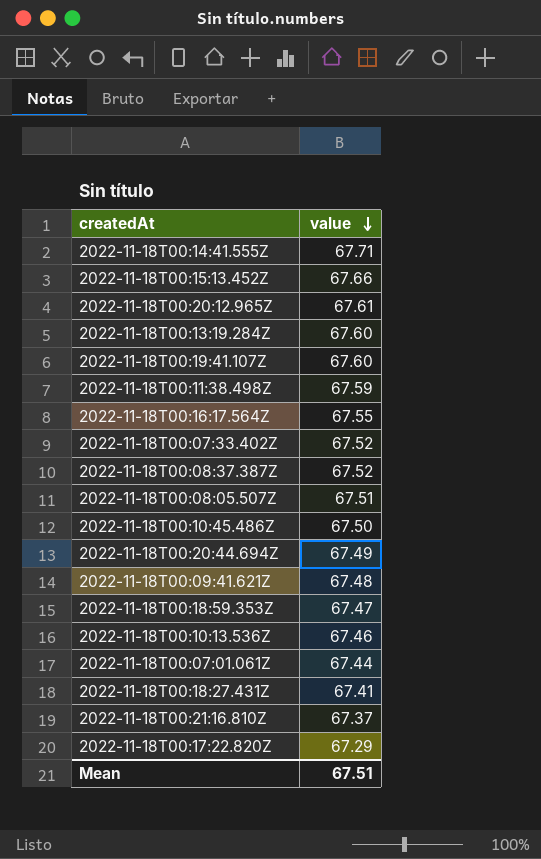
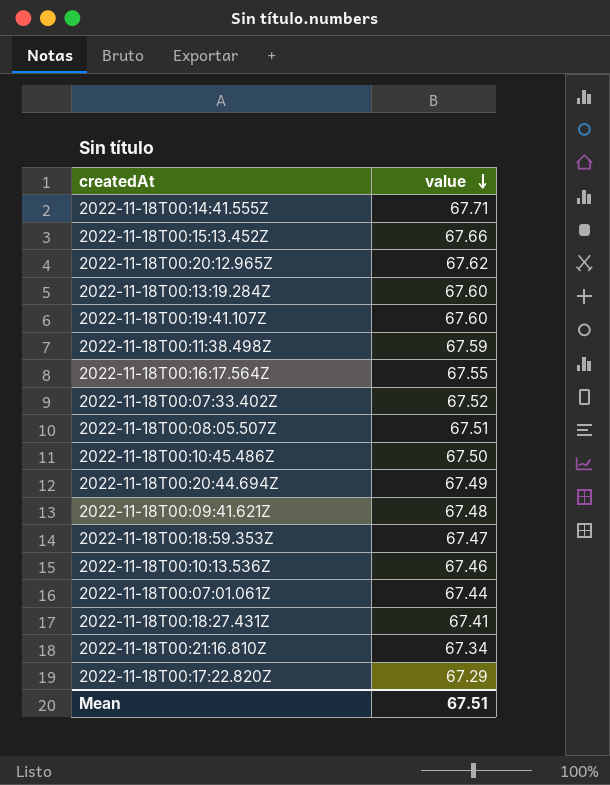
row 2022-11-18T00:08:37.387Z: 67.52 -> none
2022-11-18T00:20:12.965Z | value: 67.61 -> 67.62
2022-11-18T00:21:16.810Z | value: 67.37 -> 67.34

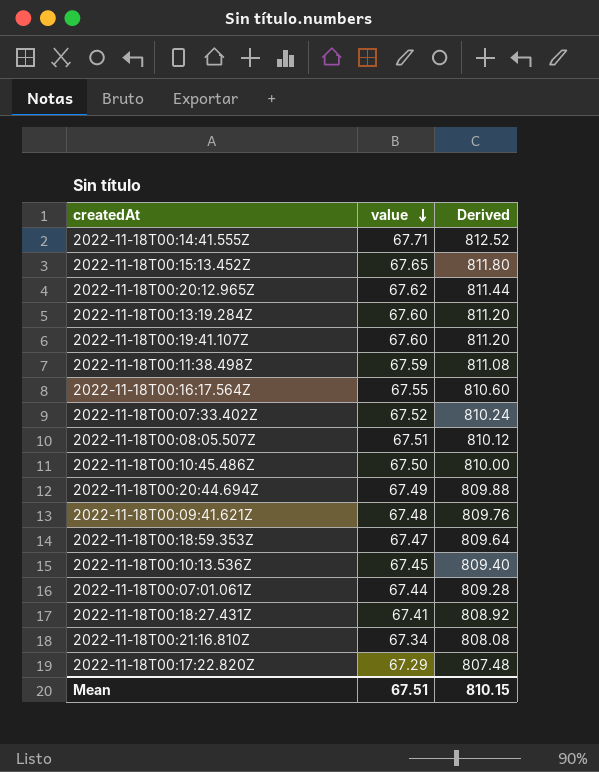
column Derived | formula: none -> [value] * 12
2022-11-18T00:15:13.452Z | value: 67.66 -> 67.65
2022-11-18T00:10:13.536Z | value: 67.46 -> 67.45

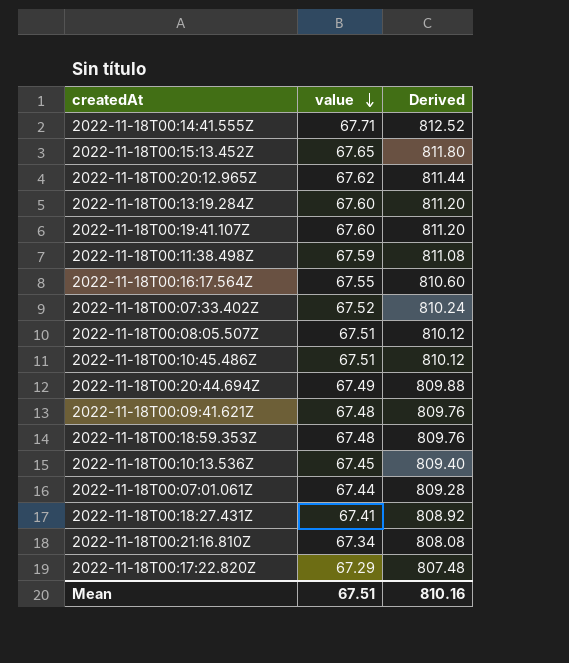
2022-11-18T00:10:45.486Z | value: 67.50 -> 67.51
2022-11-18T00:10:45.486Z | Derived: 810.00 -> 810.12
2022-11-18T00:18:59.353Z | value: 67.47 -> 67.48
2022-11-18T00:18:59.353Z | Derived: 809.64 -> 809.76
Mean | Derived: 810.15 -> 810.16

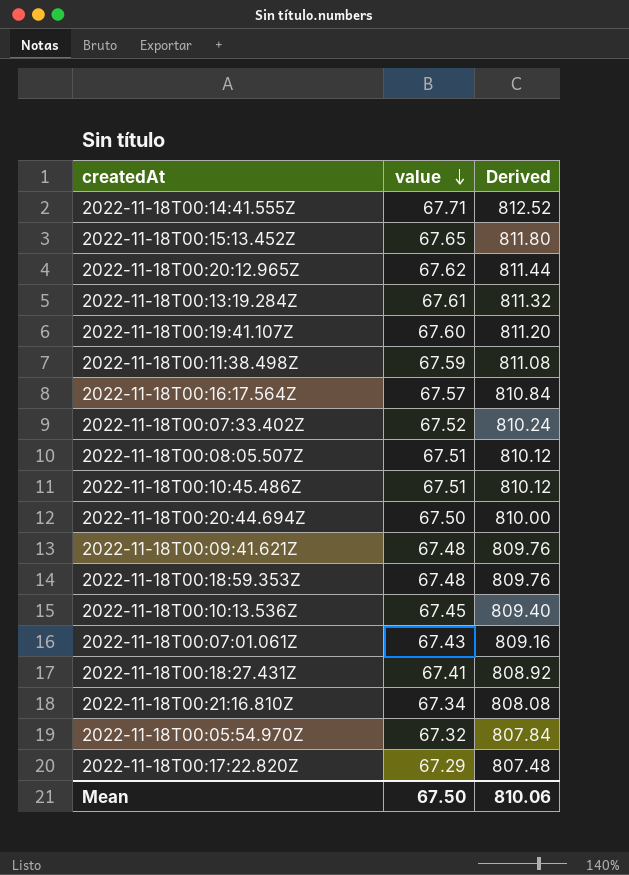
2022-11-18T00:13:19.284Z | value: 67.60 -> 67.61
2022-11-18T00:13:19.284Z | Derived: 811.20 -> 811.32
2022-11-18T00:16:17.564Z | value: 67.55 -> 67.57
2022-11-18T00:16:17.564Z | Derived: 810.60 -> 810.84
2022-11-18T00:20:44.694Z | value: 67.49 -> 67.50
2022-11-18T00:20:44.694Z | Derived: 809.88 -> 810.00
2022-11-18T00:07:01.061Z | value: 67.44 -> 67.43
2022-11-18T00:07:01.061Z | Derived: 809.28 -> 809.16
row 2022-11-18T00:05:54.970Z: none -> 67.32 | 807.84
Mean | value: 67.51 -> 67.50
Mean | Derived: 810.16 -> 810.06

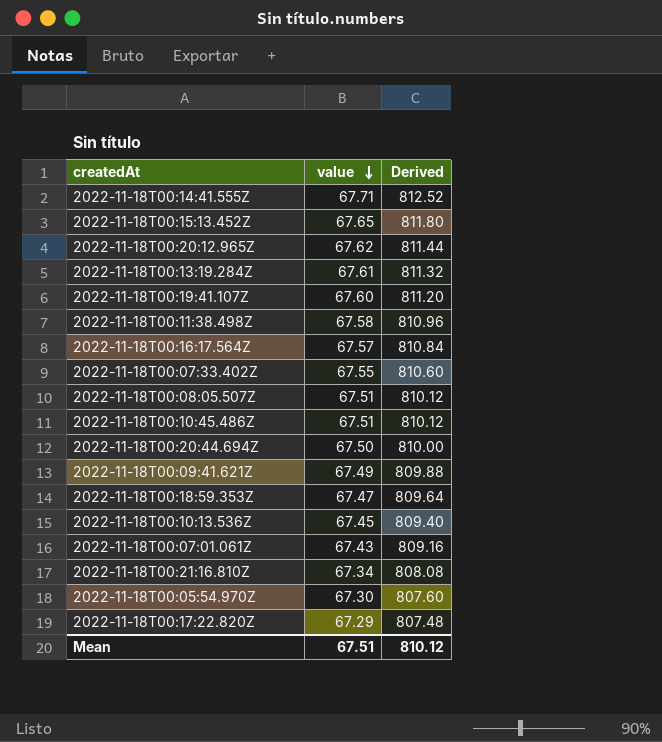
row 2022-11-18T00:18:27.431Z: 67.41 | 808.92 -> none
2022-11-18T00:11:38.498Z | value: 67.59 -> 67.58
2022-11-18T00:11:38.498Z | Derived: 811.08 -> 810.96
2022-11-18T00:07:33.402Z | value: 67.52 -> 67.55
2022-11-18T00:07:33.402Z | Derived: 810.24 -> 810.60
2022-11-18T00:09:41.621Z | value: 67.48 -> 67.49
2022-11-18T00:09:41.621Z | Derived: 809.76 -> 809.88
2022-11-18T00:18:59.353Z | value: 67.48 -> 67.47
2022-11-18T00:18:59.353Z | Derived: 809.76 -> 809.64
2022-11-18T00:05:54.970Z | value: 67.32 -> 67.30
2022-11-18T00:05:54.970Z | Derived: 807.84 -> 807.60
Mean | value: 67.50 -> 67.51
Mean | Derived: 810.06 -> 810.12

